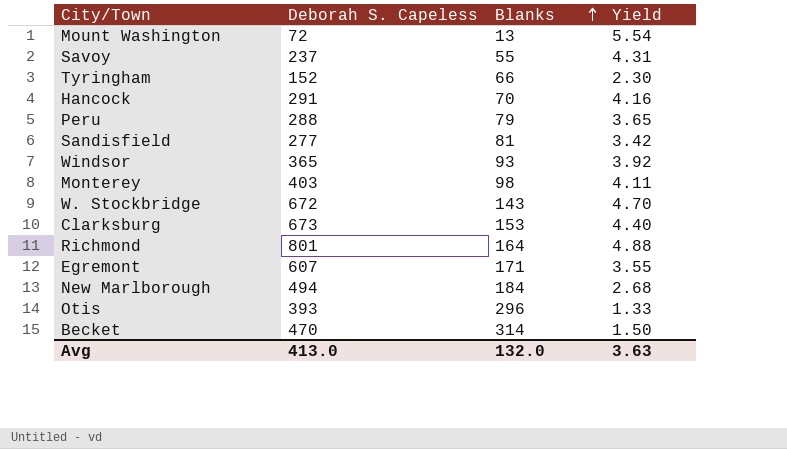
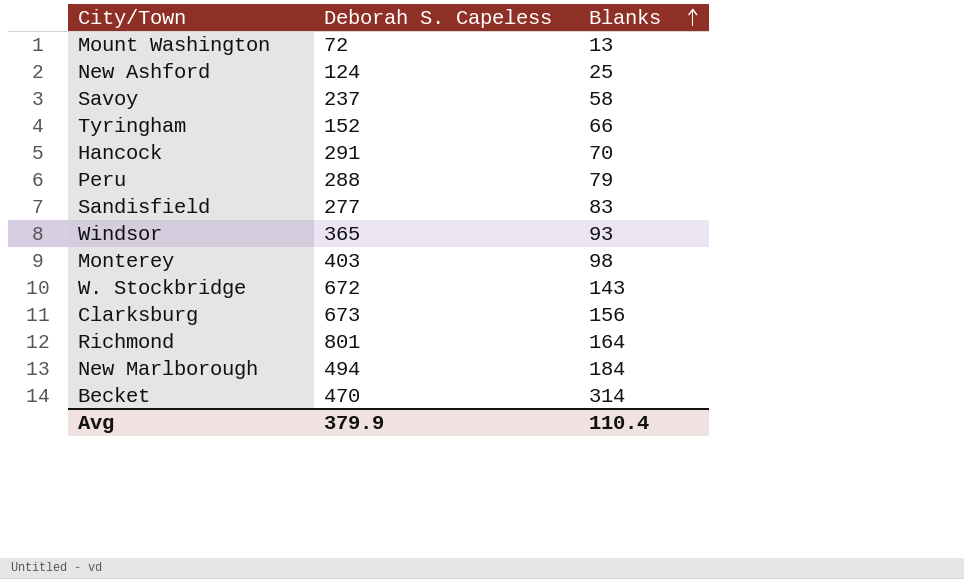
column Yield | formula: [Deborah S. Capeless] / [Blanks] -> none
row Egremont: 607 | 171 | 3.55 -> none
row Otis: 393 | 296 | 1.33 -> none
row New Ashford: none -> 124 | 25
Savoy | Blanks: 55 -> 58
Sandisfield | Blanks: 81 -> 83
Clarksburg | Blanks: 153 -> 156
Avg | Deborah S. Capeless: 413.0 -> 379.9
Avg | Blanks: 132.0 -> 110.4

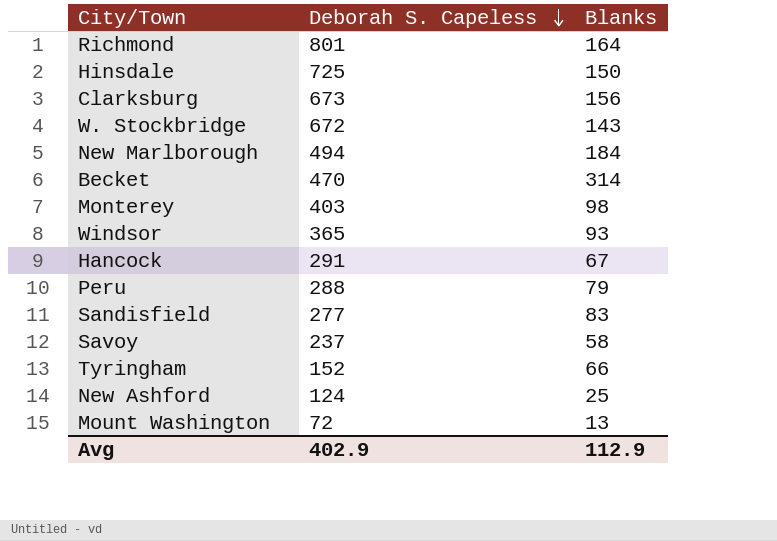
row order: Blanks ascending -> Deborah S. Capeless descending
row Hinsdale: none -> 725 | 150
Hancock | Blanks: 70 -> 67
Avg | Deborah S. Capeless: 379.9 -> 402.9
Avg | Blanks: 110.4 -> 112.9

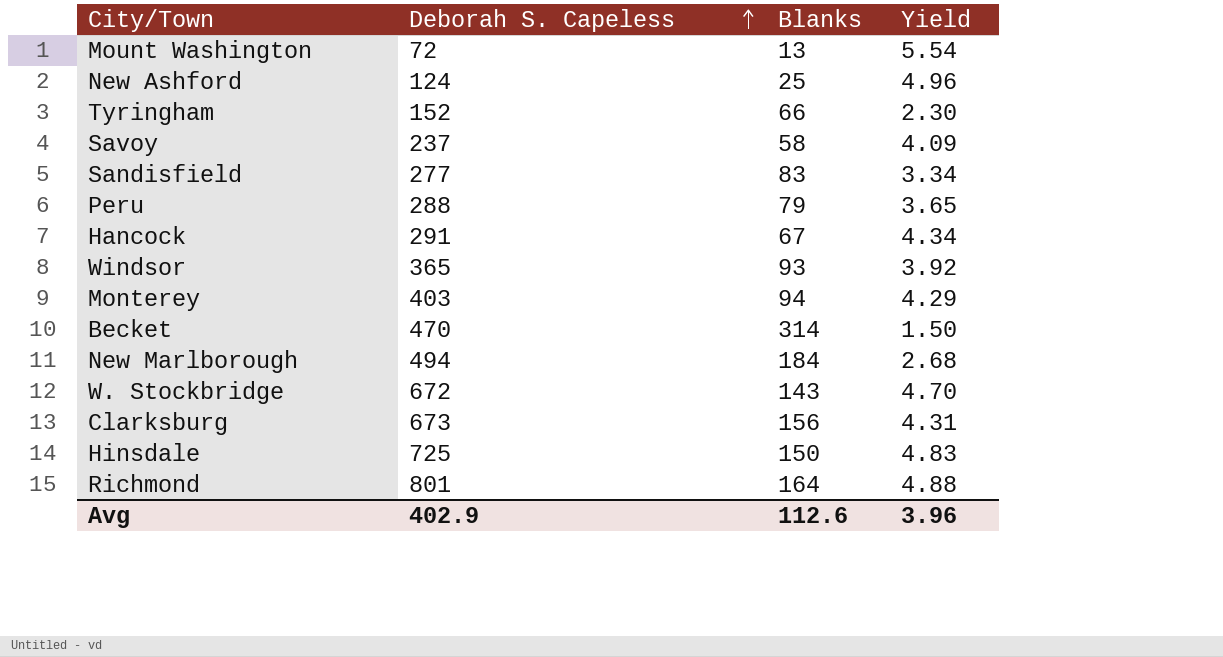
row order: Deborah S. Capeless descending -> Deborah S. Capeless ascending
column Yield | formula: none -> [Deborah S. Capeless] / [Blanks]
Monterey | Blanks: 98 -> 94
Avg | Blanks: 112.9 -> 112.6

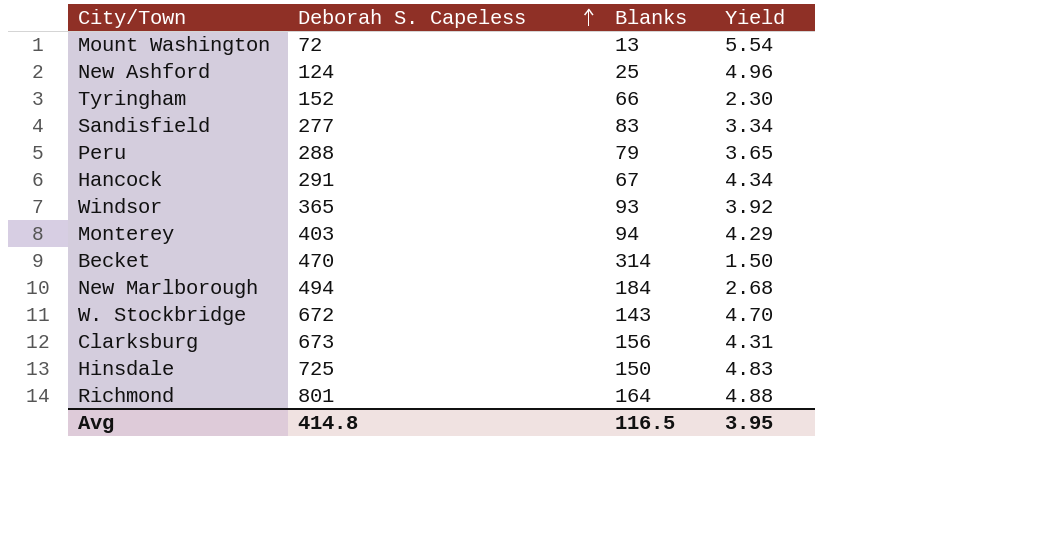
row Savoy: 237 | 58 | 4.09 -> none
Avg | Deborah S. Capeless: 402.9 -> 414.8
Avg | Blanks: 112.6 -> 116.5
Avg | Yield: 3.96 -> 3.95

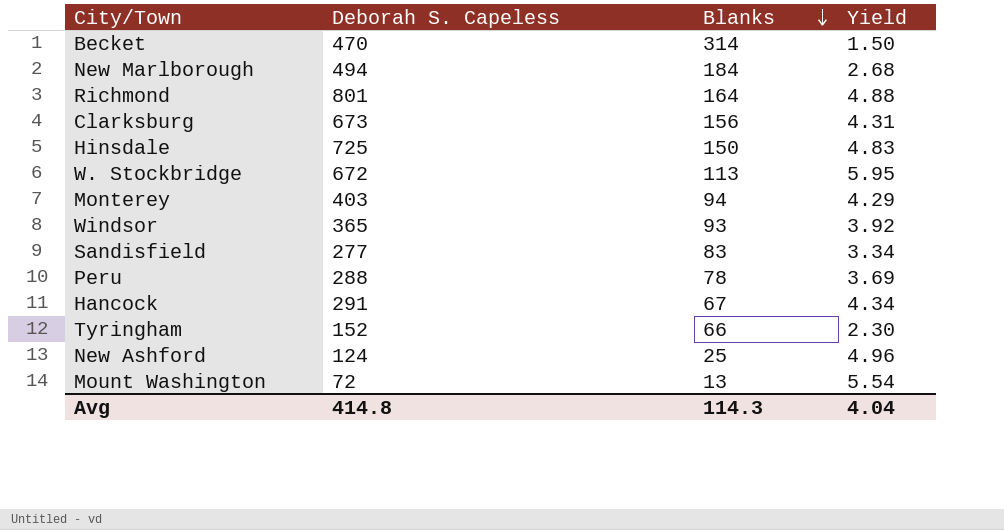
row order: Deborah S. Capeless ascending -> Blanks descending
W. Stockbridge | Blanks: 143 -> 113
W. Stockbridge | Yield: 4.70 -> 5.95
Peru | Blanks: 79 -> 78
Peru | Yield: 3.65 -> 3.69
Avg | Blanks: 116.5 -> 114.3
Avg | Yield: 3.95 -> 4.04

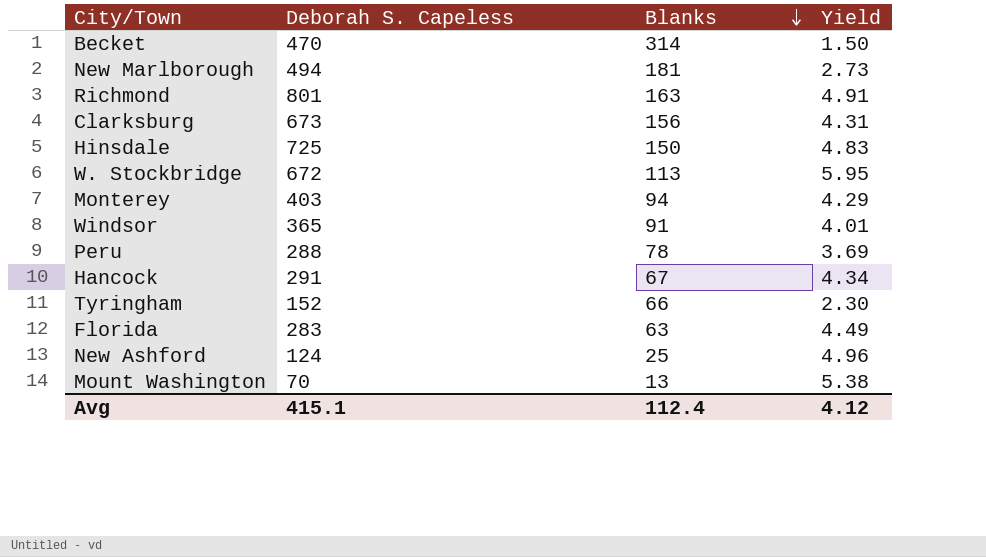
row Sandisfield: 277 | 83 | 3.34 -> none
New Marlborough | Blanks: 184 -> 181
New Marlborough | Yield: 2.68 -> 2.73
Richmond | Blanks: 164 -> 163
Richmond | Yield: 4.88 -> 4.91
Windsor | Blanks: 93 -> 91
Windsor | Yield: 3.92 -> 4.01
row Florida: none -> 283 | 63 | 4.49
Mount Washington | Deborah S. Capeless: 72 -> 70
Mount Washington | Yield: 5.54 -> 5.38
Avg | Deborah S. Capeless: 414.8 -> 415.1
Avg | Blanks: 114.3 -> 112.4
Avg | Yield: 4.04 -> 4.12

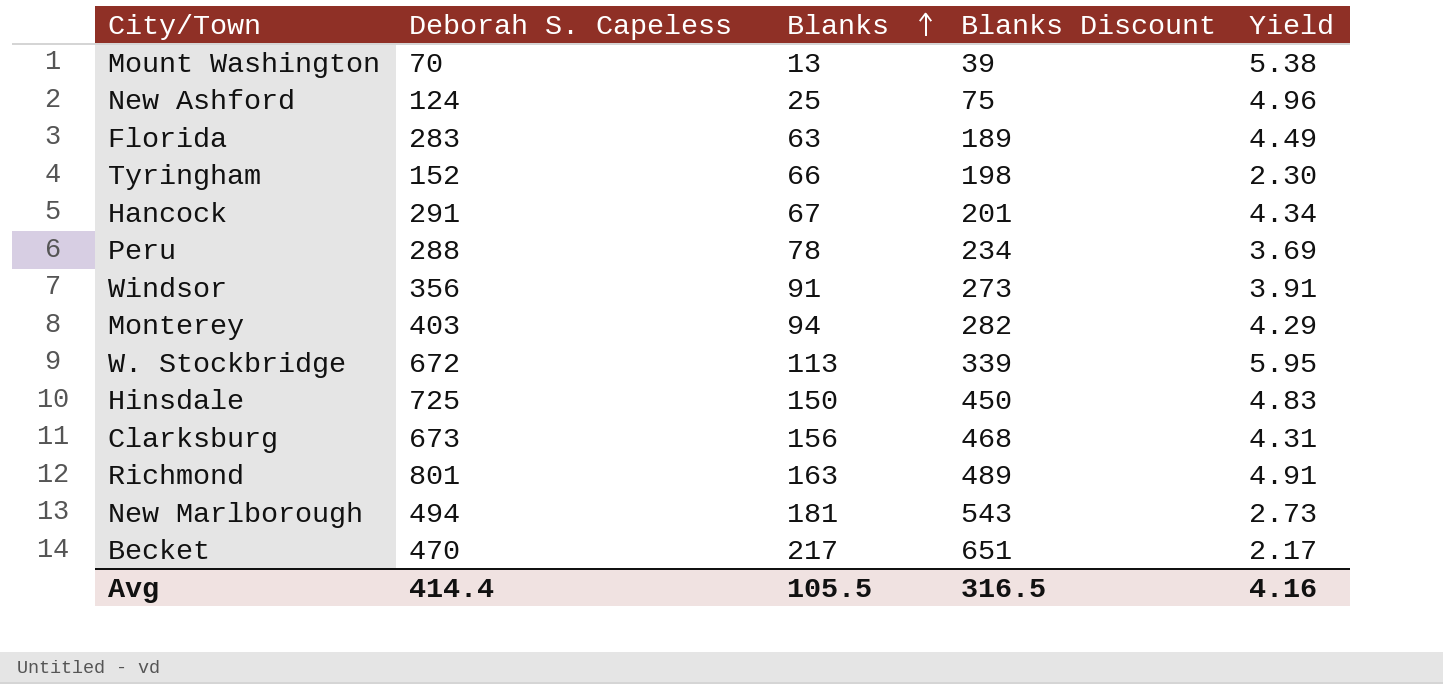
row order: Blanks descending -> Blanks ascending
column Blanks Discount | formula: none -> [Blanks] * 3
Windsor | Deborah S. Capeless: 365 -> 356
Windsor | Yield: 4.01 -> 3.91
Becket | Blanks: 314 -> 217
Becket | Yield: 1.50 -> 2.17
Avg | Deborah S. Capeless: 415.1 -> 414.4
Avg | Blanks: 112.4 -> 105.5
Avg | Yield: 4.12 -> 4.16

